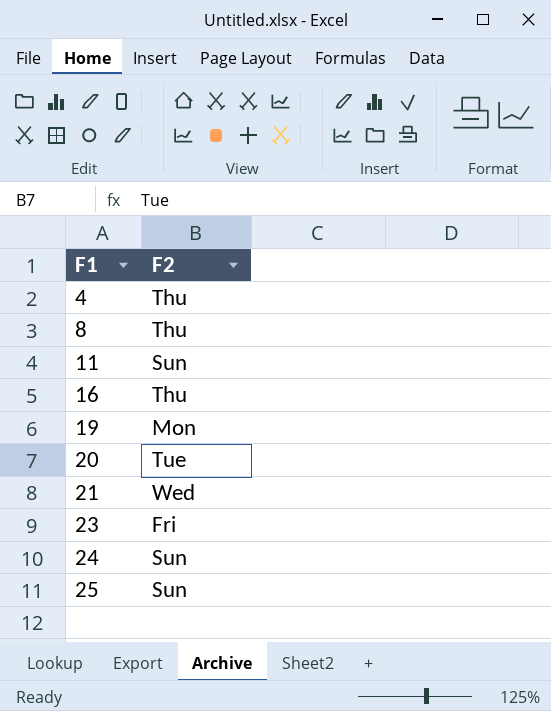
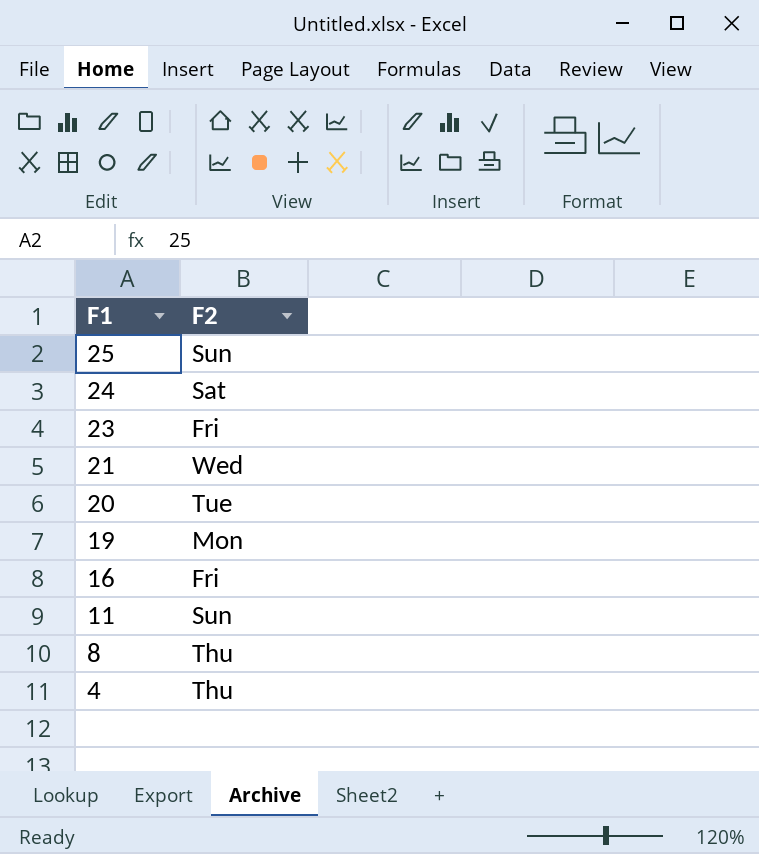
row order: F1 ascending -> F1 descending
24 | F2: Sun -> Sat
16 | F2: Thu -> Fri

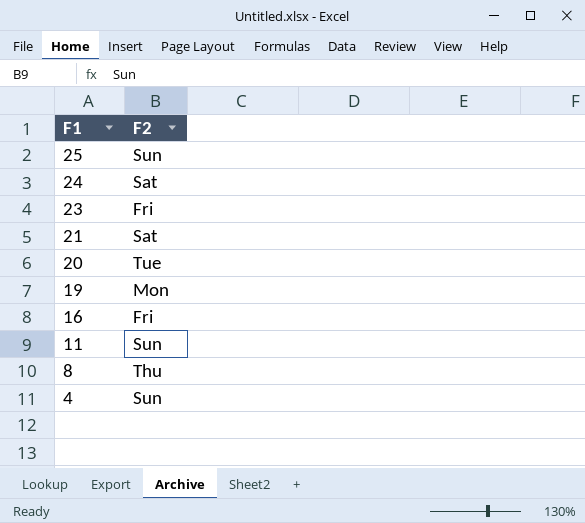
21 | F2: Wed -> Sat
4 | F2: Thu -> Sun

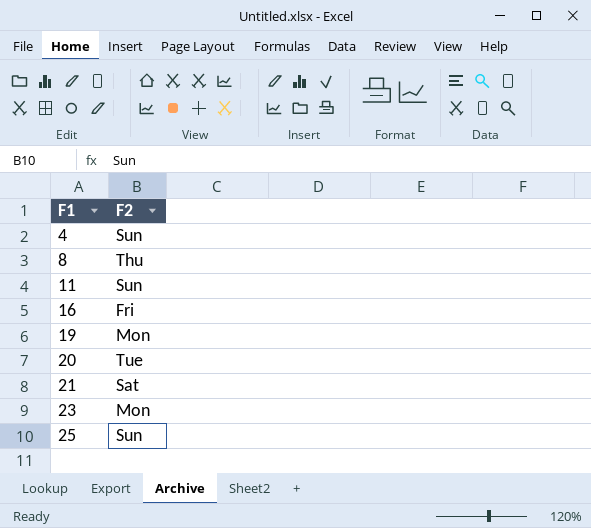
row order: F1 descending -> F1 ascending
row 24: Sat -> none
23 | F2: Fri -> Mon

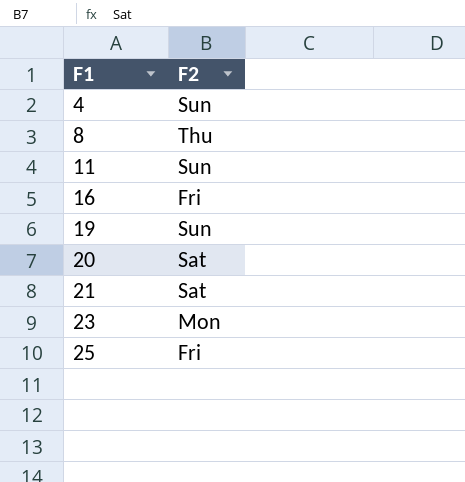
19 | F2: Mon -> Sun
20 | F2: Tue -> Sat
25 | F2: Sun -> Fri

